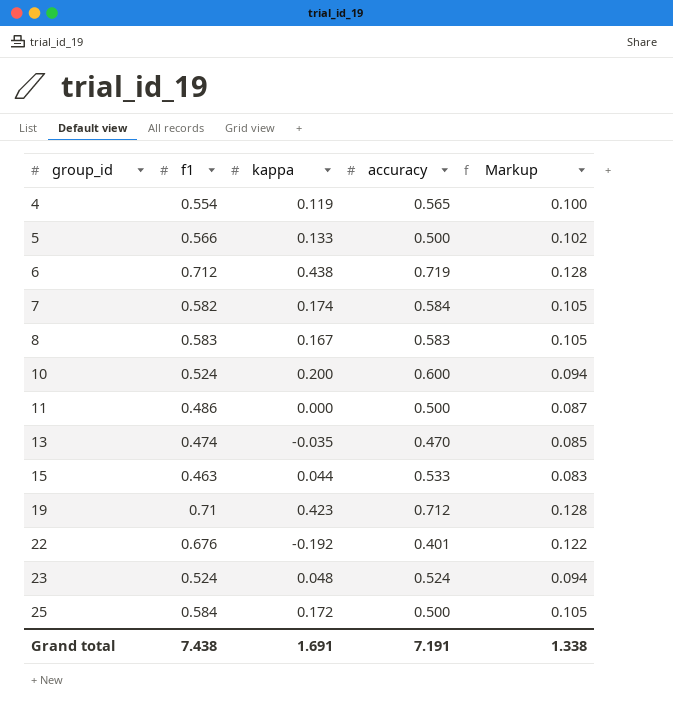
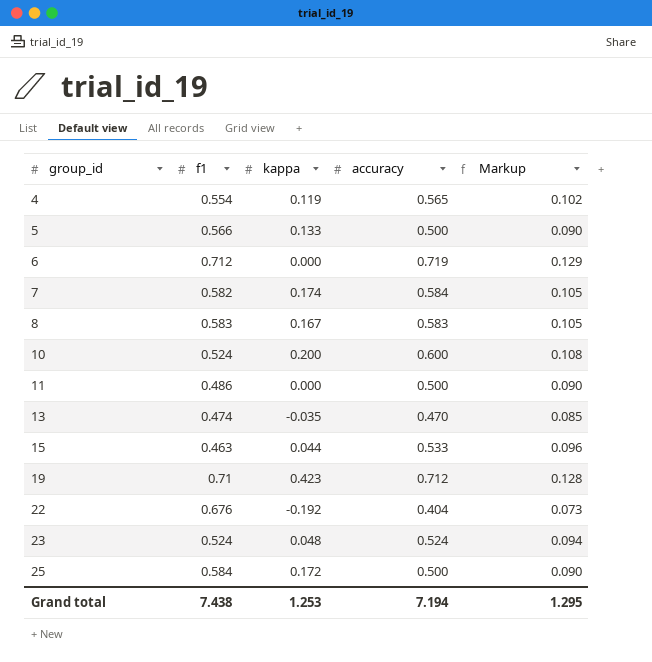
column Markup | formula: [f1] * 0.18 -> [accuracy] * 0.18
6 | kappa: 0.438 -> 0.000
22 | accuracy: 0.401 -> 0.404
Grand total | kappa: 1.691 -> 1.253
Grand total | accuracy: 7.191 -> 7.194
Grand total | Markup: 1.338 -> 1.295

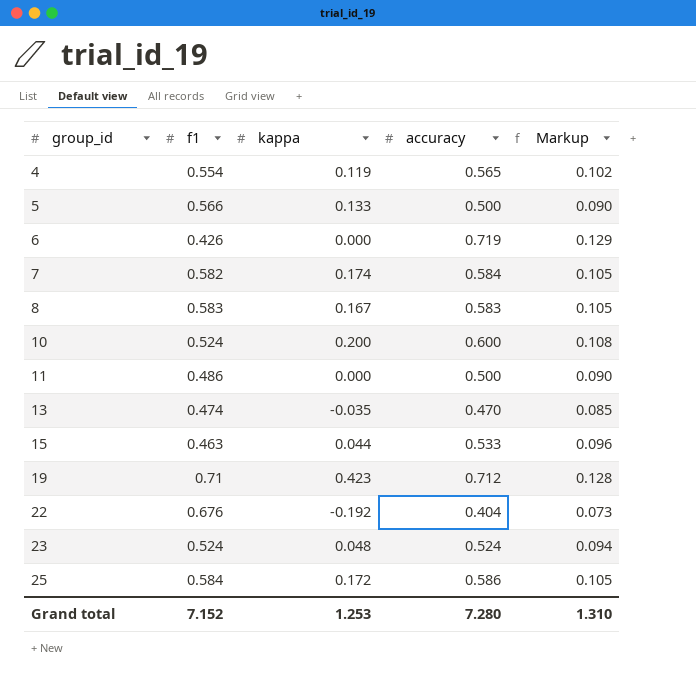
6 | f1: 0.712 -> 0.426
25 | accuracy: 0.500 -> 0.586
25 | Markup: 0.090 -> 0.105
Grand total | f1: 7.438 -> 7.152
Grand total | accuracy: 7.194 -> 7.280
Grand total | Markup: 1.295 -> 1.310

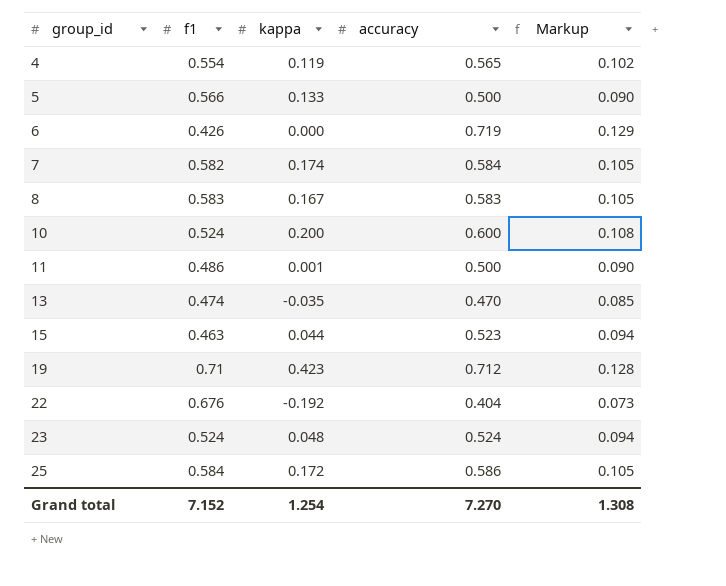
11 | kappa: 0.000 -> 0.001
15 | accuracy: 0.533 -> 0.523
15 | Markup: 0.096 -> 0.094
Grand total | kappa: 1.253 -> 1.254
Grand total | accuracy: 7.280 -> 7.270
Grand total | Markup: 1.310 -> 1.308

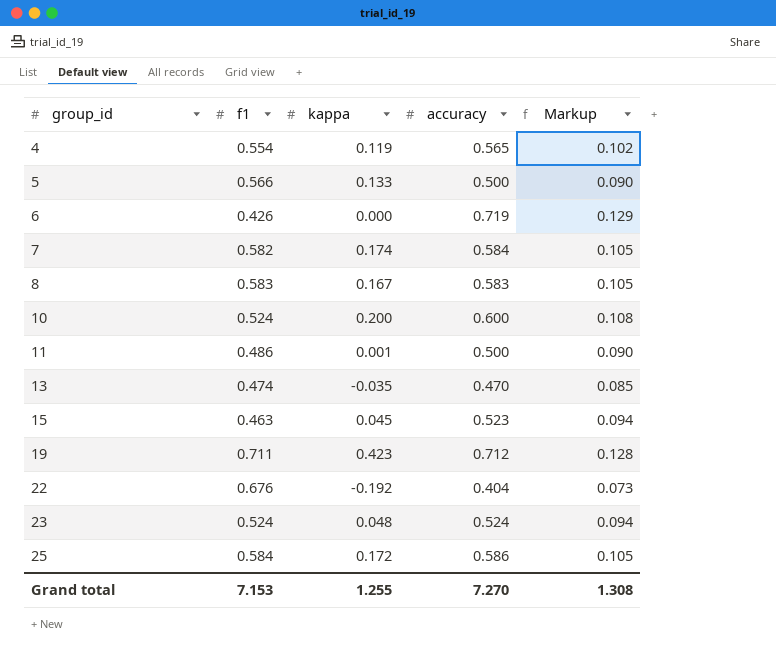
15 | kappa: 0.044 -> 0.045
19 | f1: 0.71 -> 0.711
Grand total | f1: 7.152 -> 7.153
Grand total | kappa: 1.254 -> 1.255

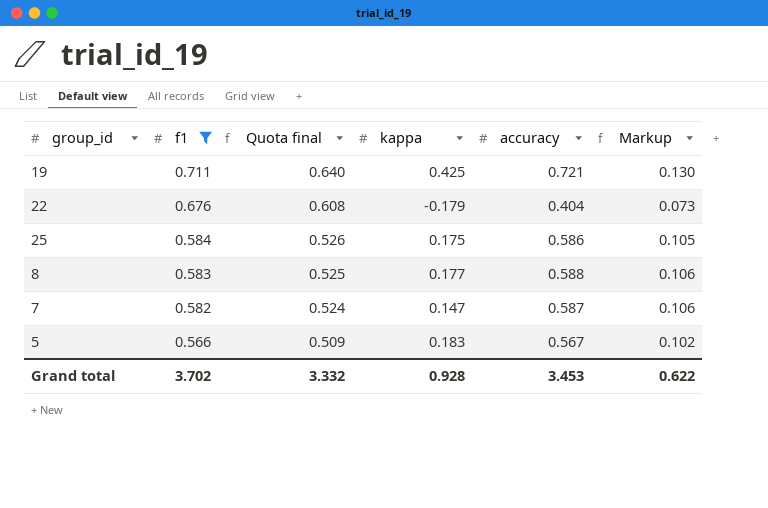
filter: none -> f1 >= 0.566
row order: group_id ascending -> f1 descending
column Quota final | formula: none -> [f1] * 0.9
19 | kappa: 0.423 -> 0.425
19 | accuracy: 0.712 -> 0.721
19 | Markup: 0.128 -> 0.130
22 | kappa: -0.192 -> -0.179
25 | kappa: 0.172 -> 0.175
8 | kappa: 0.167 -> 0.177
8 | accuracy: 0.583 -> 0.588
8 | Markup: 0.105 -> 0.106
7 | kappa: 0.174 -> 0.147
7 | accuracy: 0.584 -> 0.587
7 | Markup: 0.105 -> 0.106
5 | kappa: 0.133 -> 0.183
5 | accuracy: 0.500 -> 0.567
5 | Markup: 0.090 -> 0.102
Grand total | f1: 7.153 -> 3.702
Grand total | kappa: 1.255 -> 0.928
Grand total | accuracy: 7.270 -> 3.453
Grand total | Markup: 1.308 -> 0.622

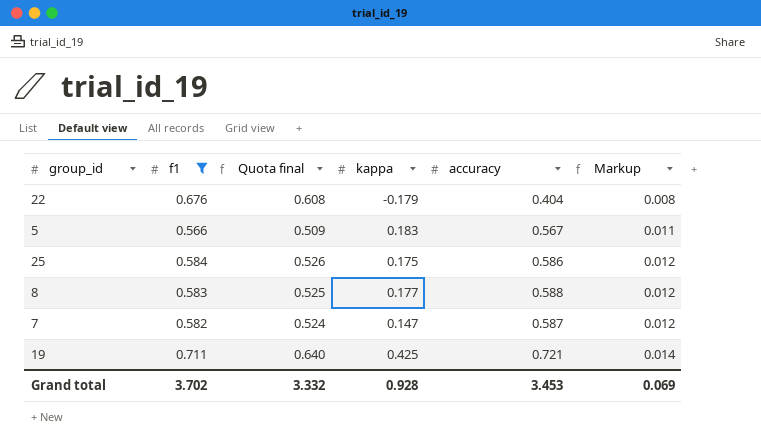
row order: f1 descending -> Markup ascending
column Markup | formula: [accuracy] * 0.18 -> [accuracy] * 0.02
Grand total | Markup: 0.622 -> 0.069

